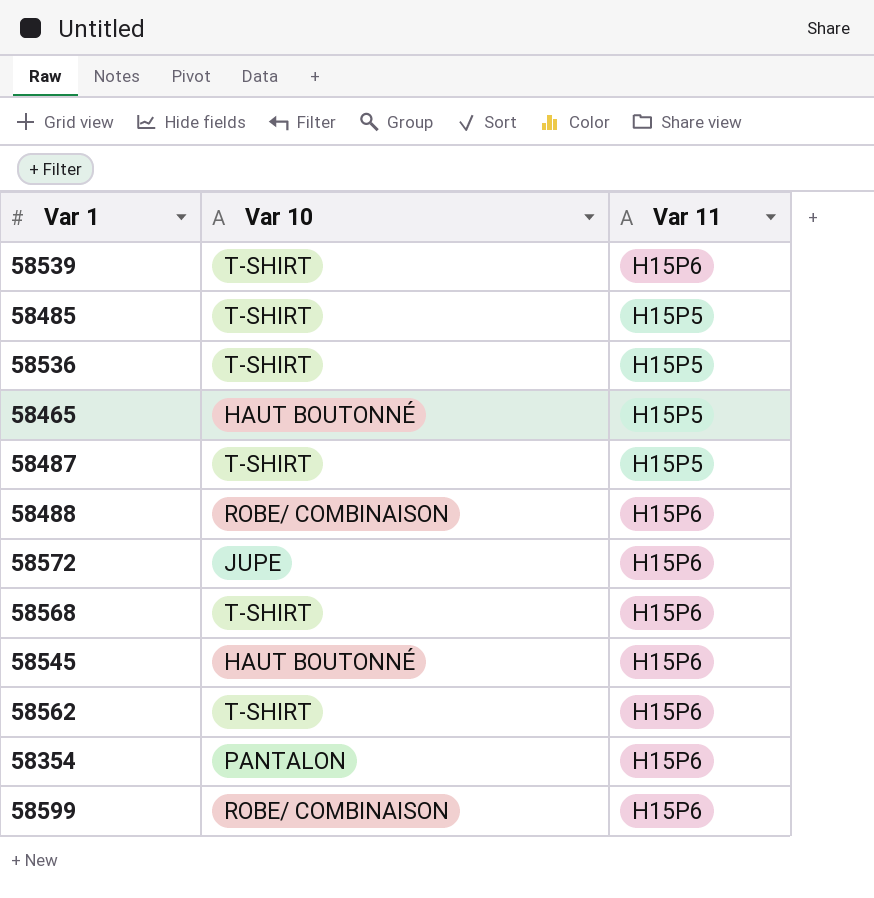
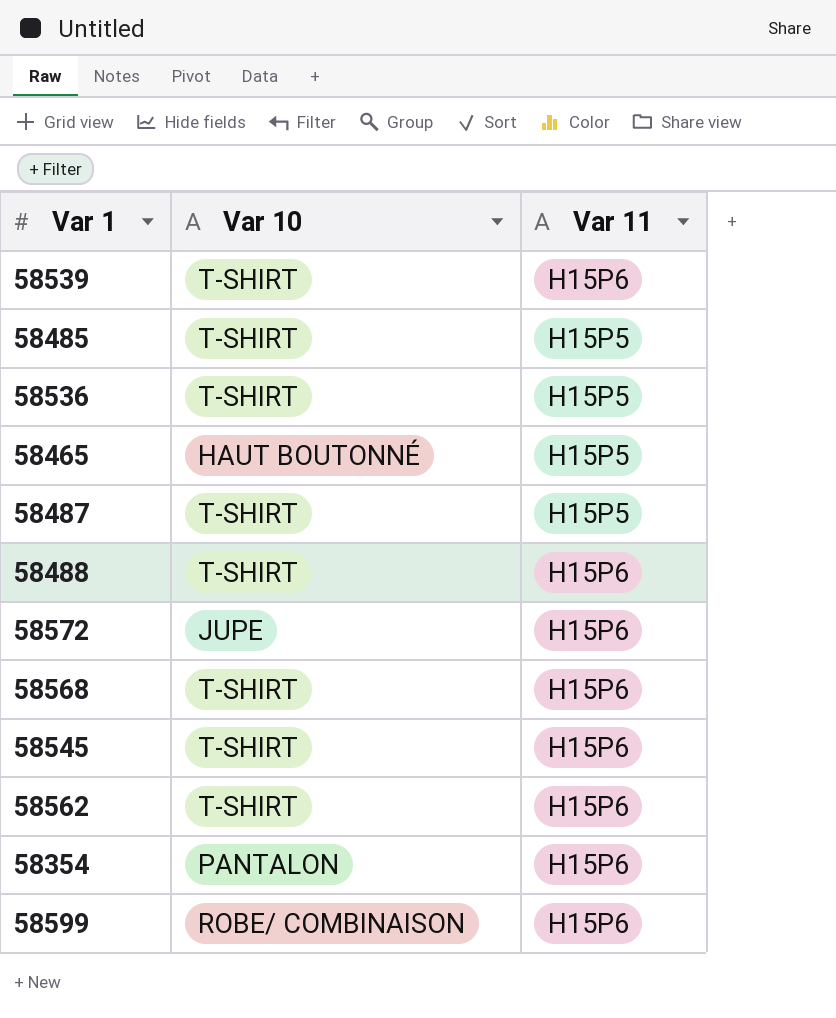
58488 | Var 10: ROBE/ COMBINAISON -> T-SHIRT
58545 | Var 10: HAUT BOUTONNÉ -> T-SHIRT

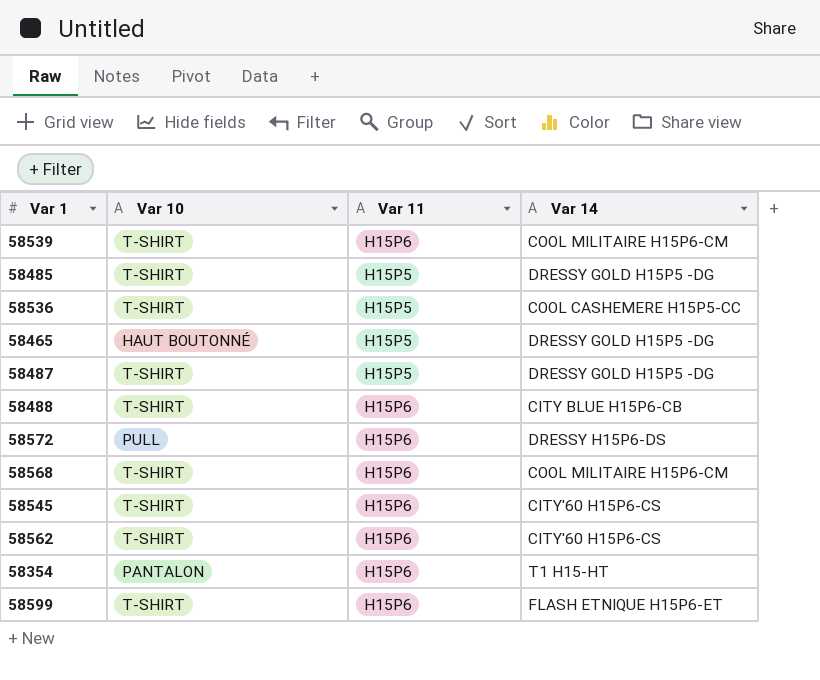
column Var 14 | position: none -> 4
58572 | Var 10: JUPE -> PULL
58599 | Var 10: ROBE/ COMBINAISON -> T-SHIRT

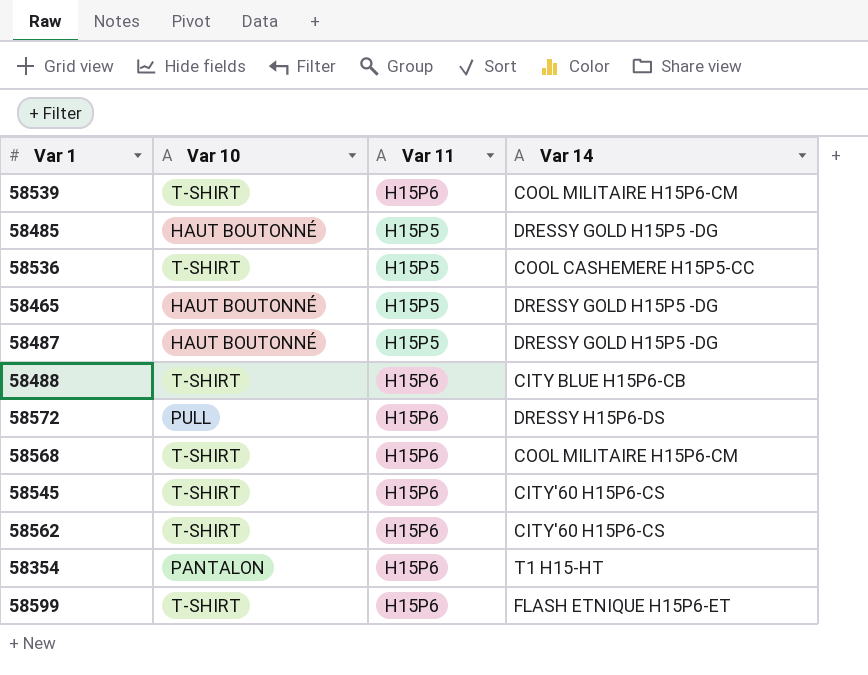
58485 | Var 10: T-SHIRT -> HAUT BOUTONNÉ
58487 | Var 10: T-SHIRT -> HAUT BOUTONNÉ

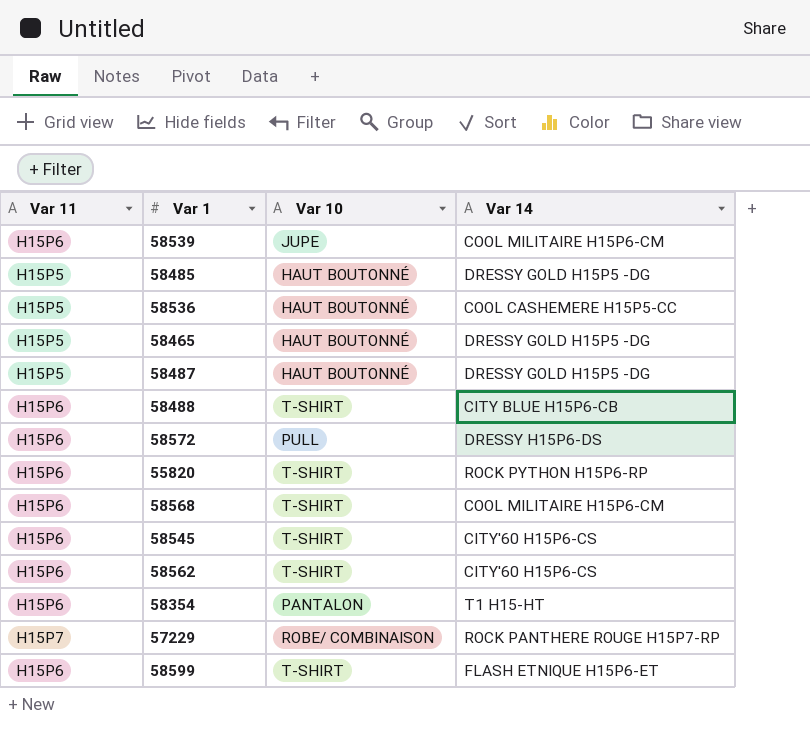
column Var 11 | position: 3 -> 1
58539 | Var 10: T-SHIRT -> JUPE
58536 | Var 10: T-SHIRT -> HAUT BOUTONNÉ
row 55820: none -> H15P6 | T-SHIRT | ROCK PYTHON H15P6-RP
row 57229: none -> H15P7 | ROBE/ COMBINAISON | ROCK PANTHERE ROUGE H15P7-RP

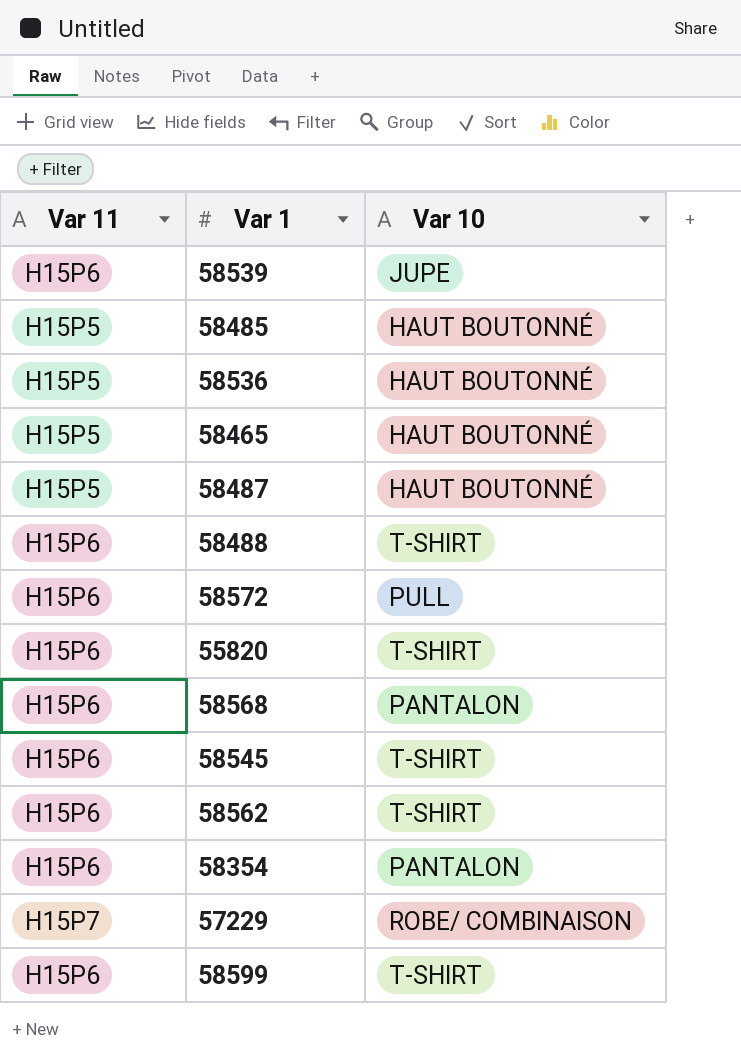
column Var 14 | position: 4 -> none
58568 | Var 10: T-SHIRT -> PANTALON

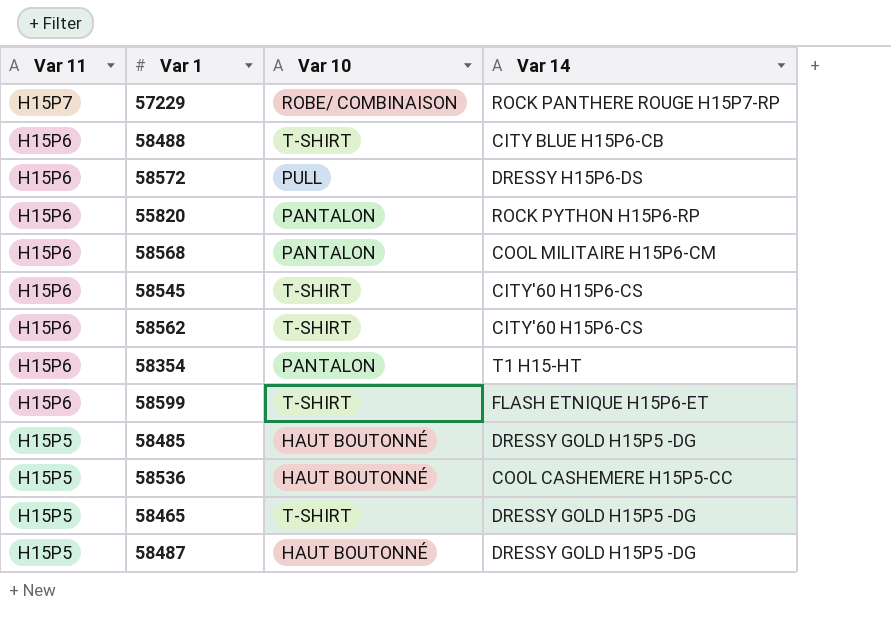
row order: none -> Var 11 descending
column Var 14 | position: none -> 4
row 58539: H15P6 | JUPE -> none
55820 | Var 10: T-SHIRT -> PANTALON
58465 | Var 10: HAUT BOUTONNÉ -> T-SHIRT

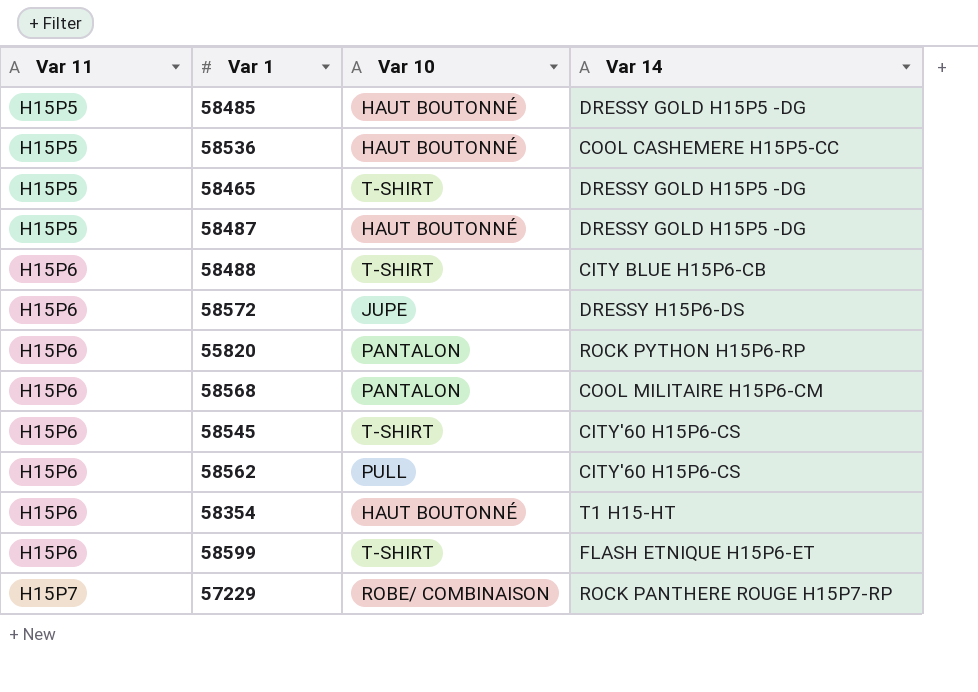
row order: Var 11 descending -> Var 11 ascending
58572 | Var 10: PULL -> JUPE
58562 | Var 10: T-SHIRT -> PULL
58354 | Var 10: PANTALON -> HAUT BOUTONNÉ

